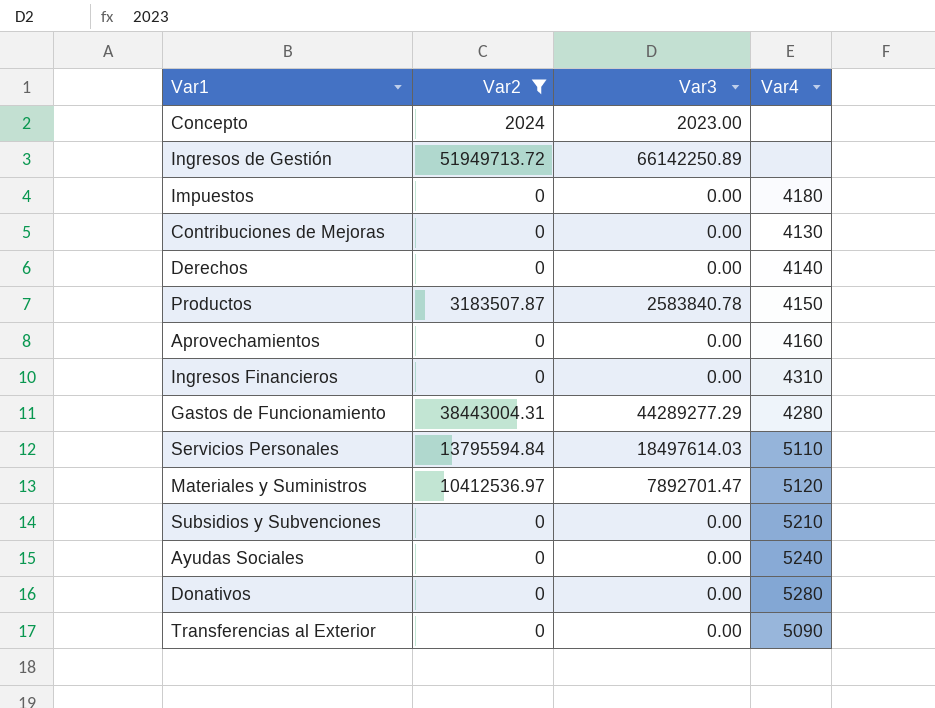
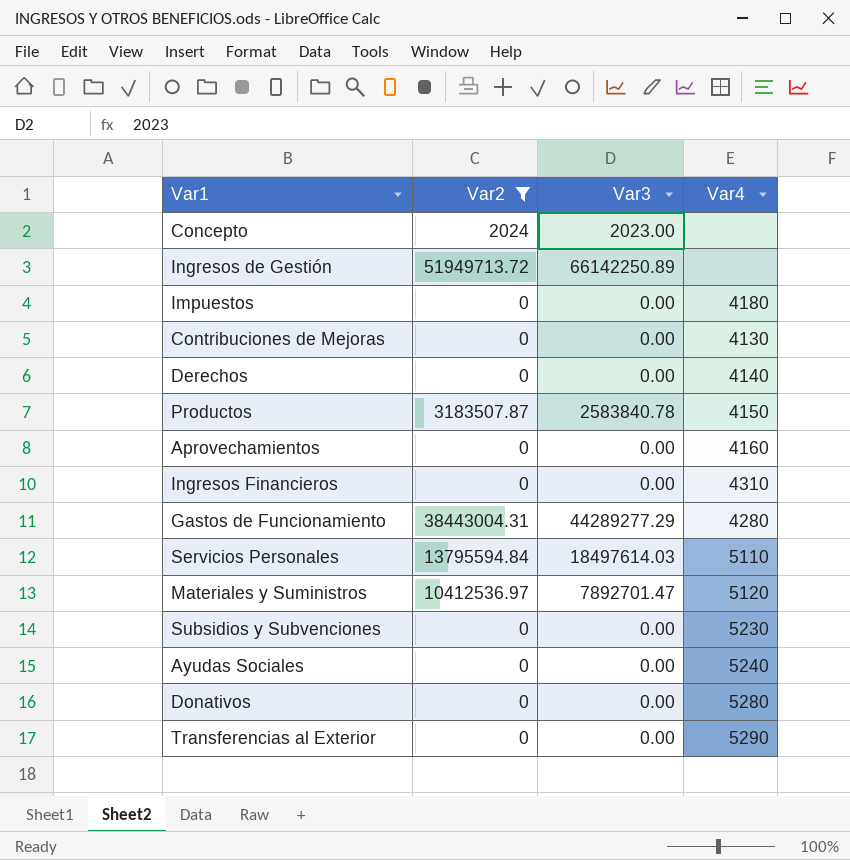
Subsidios y Subvenciones | Var4: 5210 -> 5230
Transferencias al Exterior | Var4: 5090 -> 5290

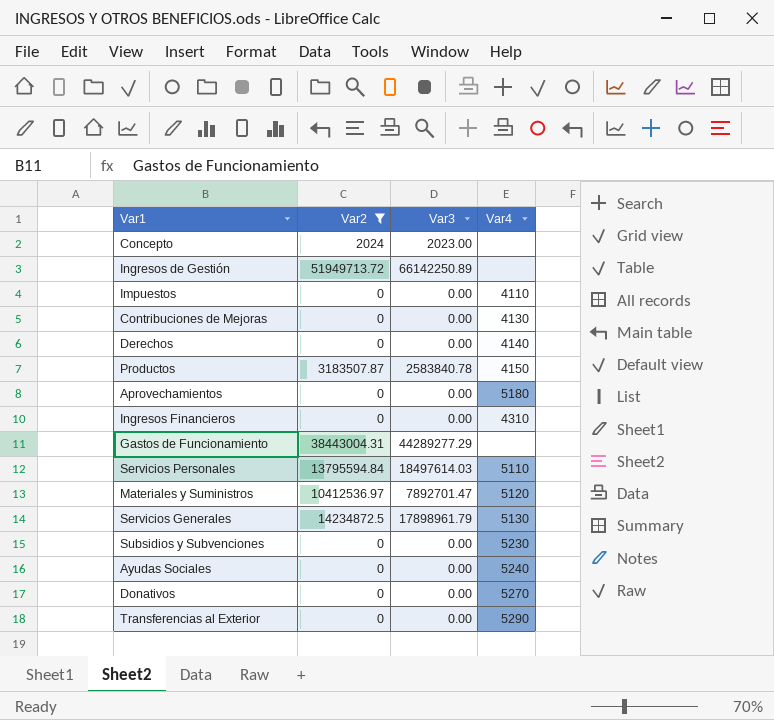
Impuestos | Var4: 4180 -> 4110
Aprovechamientos | Var4: 4160 -> 5180
Gastos de Funcionamiento | Var4: 4280 -> none
row Servicios Generales: none -> 14234872.5 | 17898961.79 | 5130
Donativos | Var4: 5280 -> 5270

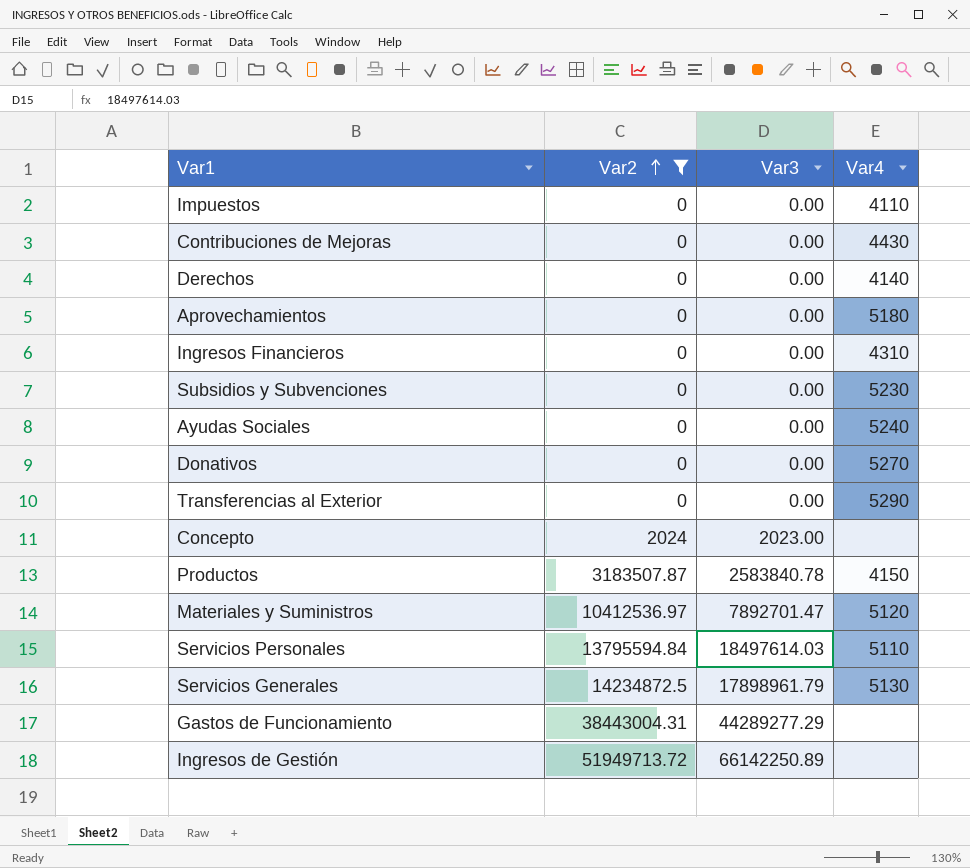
row order: none -> Var2 ascending
Contribuciones de Mejoras | Var4: 4130 -> 4430

